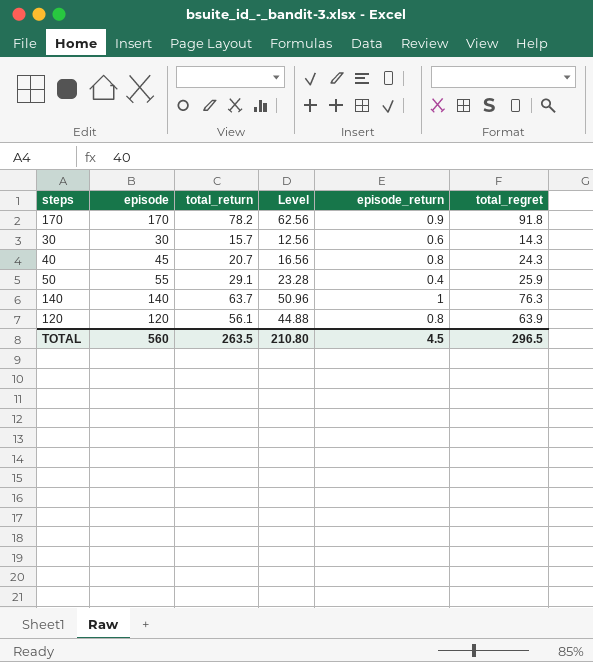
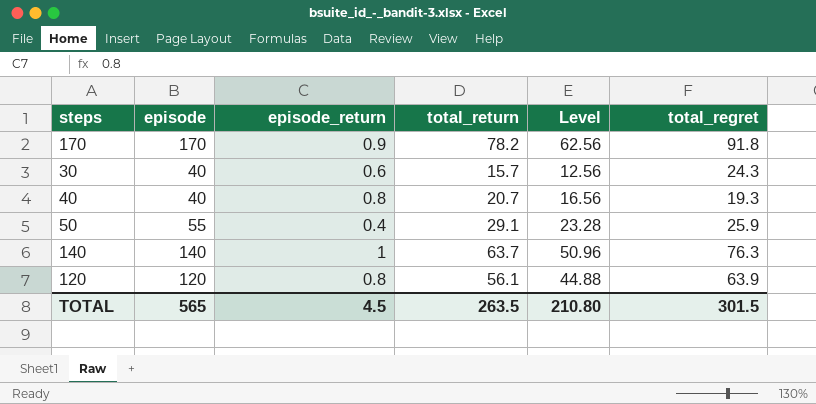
column episode_return | position: 5 -> 3
30 | episode: 30 -> 40
30 | total_regret: 14.3 -> 24.3
40 | episode: 45 -> 40
40 | total_regret: 24.3 -> 19.3
TOTAL | episode: 560 -> 565
TOTAL | total_regret: 296.5 -> 301.5

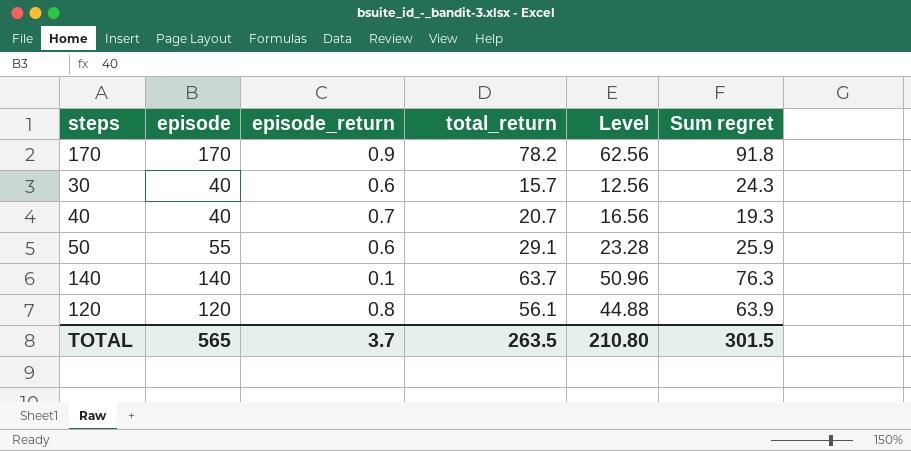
column name: total_regret -> Sum regret
40 | episode_return: 0.8 -> 0.7
50 | episode_return: 0.4 -> 0.6
140 | episode_return: 1 -> 0.1
TOTAL | episode_return: 4.5 -> 3.7

